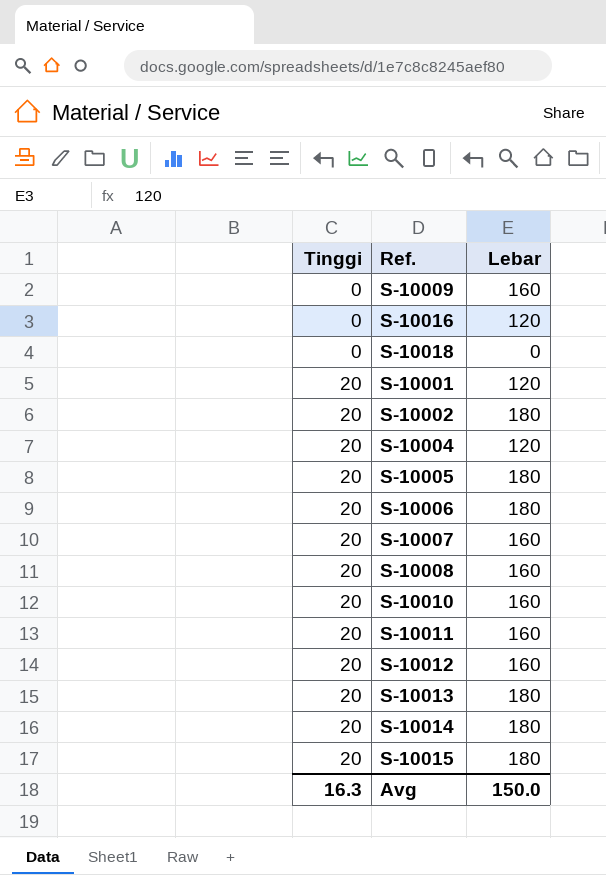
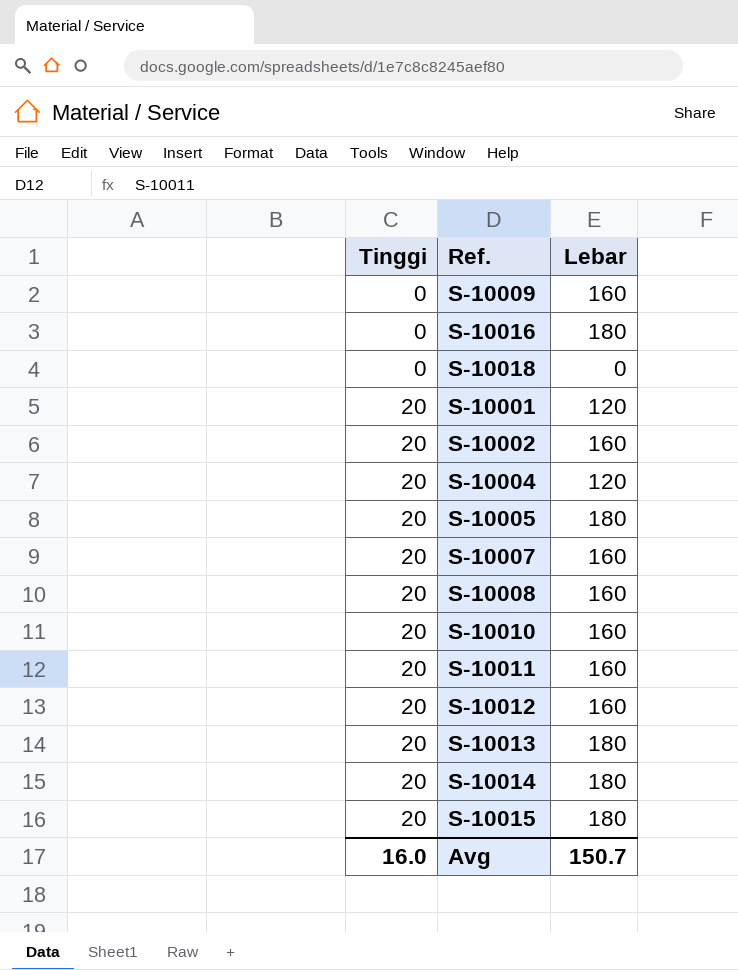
row S-10006: 20 | 180 -> none
S-10016 | Lebar: 120 -> 180
S-10002 | Lebar: 180 -> 160
Avg | Tinggi: 16.3 -> 16.0
Avg | Lebar: 150.0 -> 150.7

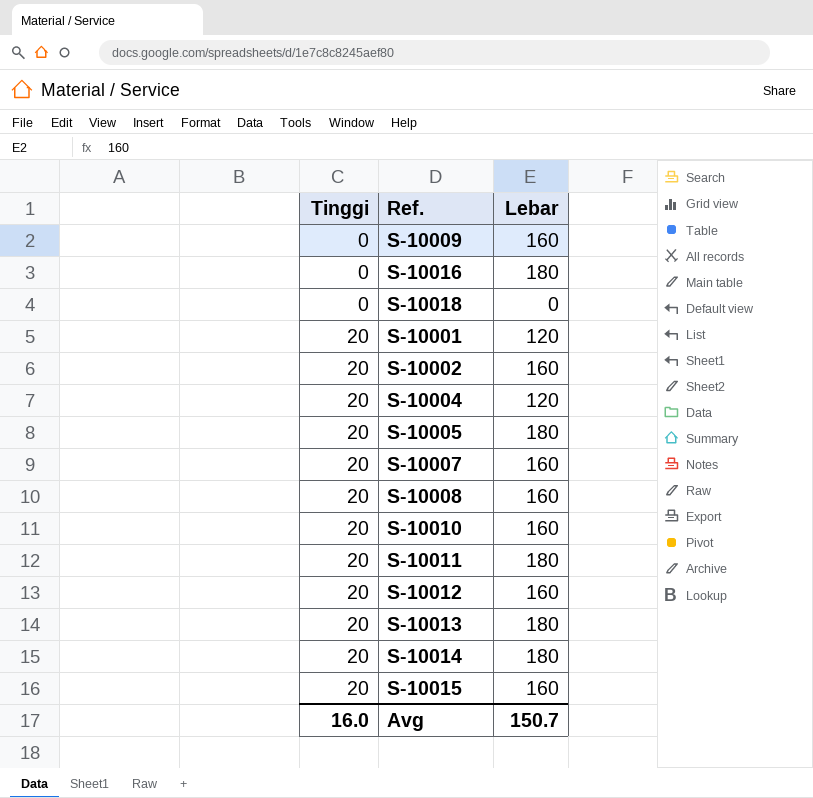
S-10011 | Lebar: 160 -> 180
S-10015 | Lebar: 180 -> 160

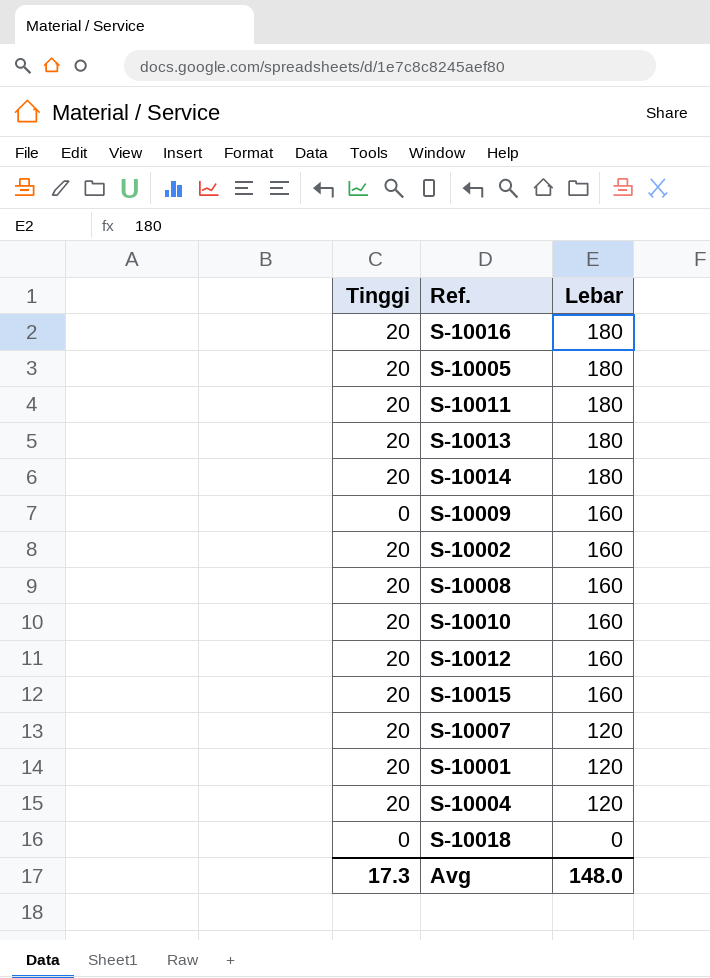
row order: Tinggi ascending -> Lebar descending
S-10016 | Tinggi: 0 -> 20
S-10007 | Lebar: 160 -> 120
Avg | Tinggi: 16.0 -> 17.3
Avg | Lebar: 150.7 -> 148.0

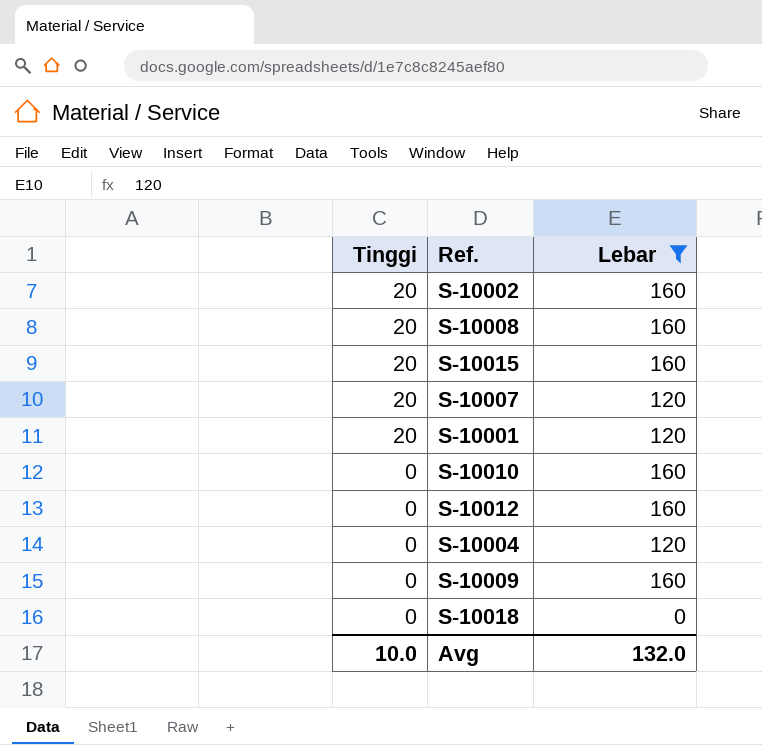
filter: none -> Lebar != 180
row order: Lebar descending -> Tinggi descending
S-10010 | Tinggi: 20 -> 0
S-10012 | Tinggi: 20 -> 0
S-10004 | Tinggi: 20 -> 0
Avg | Tinggi: 17.3 -> 10.0
Avg | Lebar: 148.0 -> 132.0

